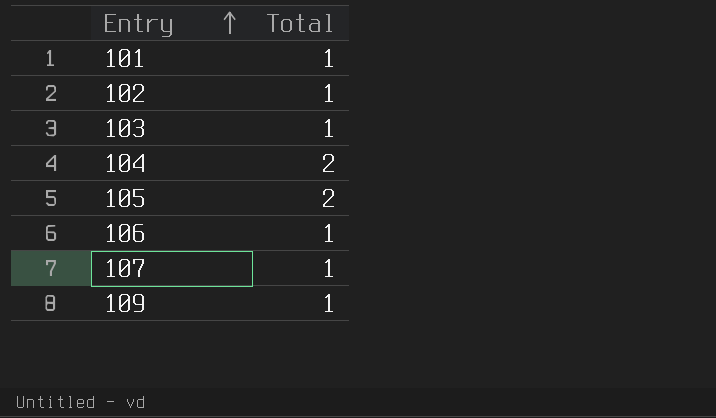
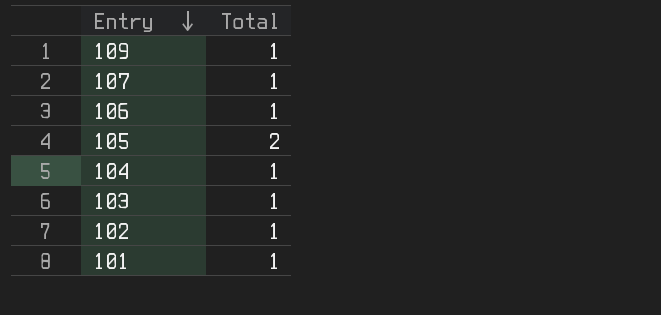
row order: Entry ascending -> Entry descending
104 | Total: 2 -> 1

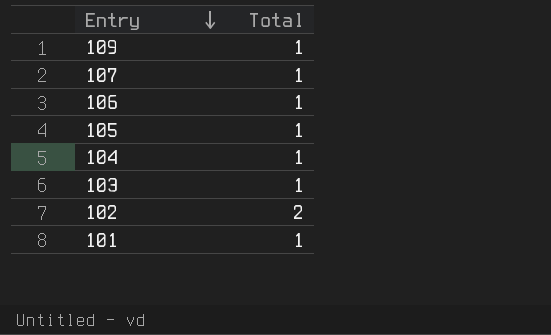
105 | Total: 2 -> 1
102 | Total: 1 -> 2

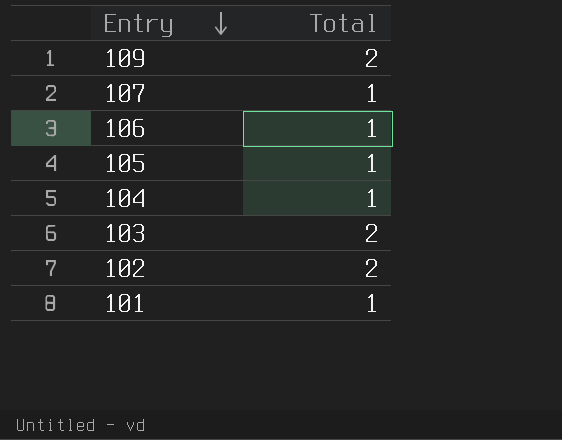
109 | Total: 1 -> 2
103 | Total: 1 -> 2

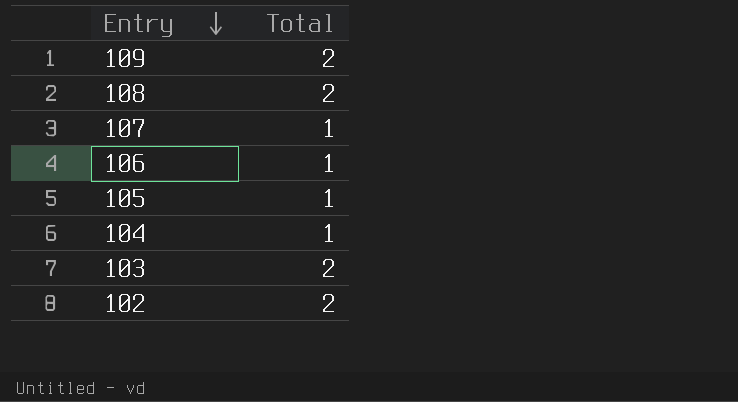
row 101: 1 -> none
row 108: none -> 2

